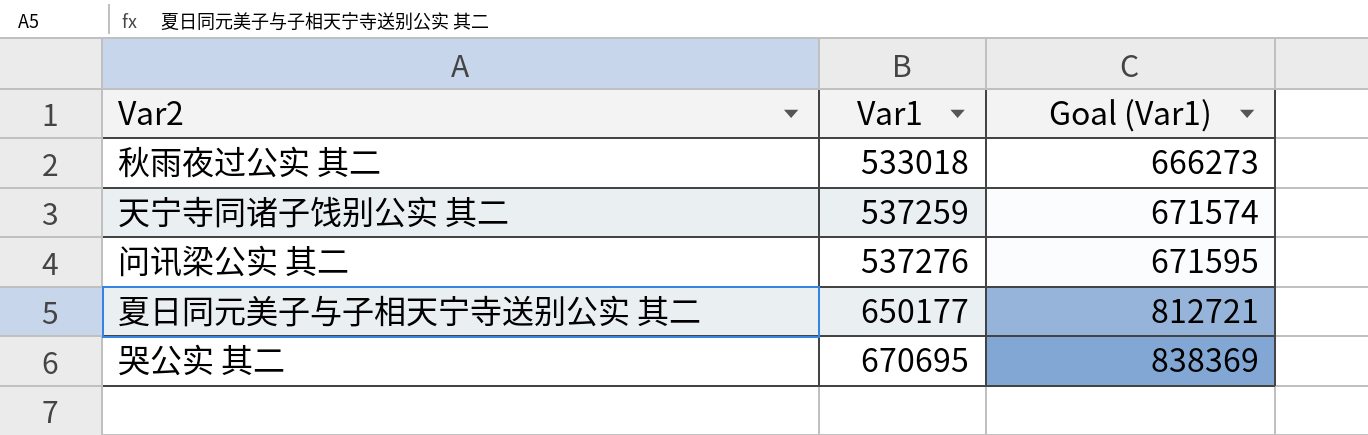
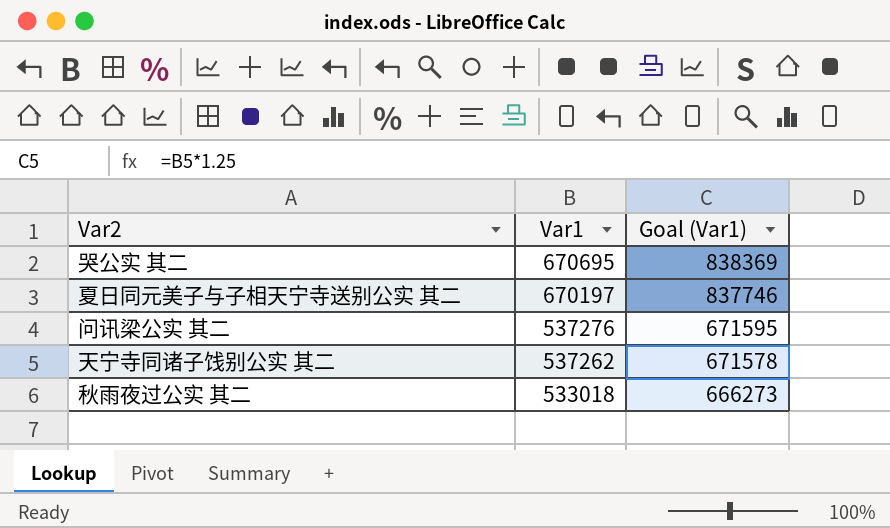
row order: Var1 ascending -> Var1 descending
夏日同元美子与子相天宁寺送别公实 其二 | Var1: 650177 -> 670197
夏日同元美子与子相天宁寺送别公实 其二 | Goal (Var1): 812721 -> 837746
天宁寺同诸子饯别公实 其二 | Var1: 537259 -> 537262
天宁寺同诸子饯别公实 其二 | Goal (Var1): 671574 -> 671578

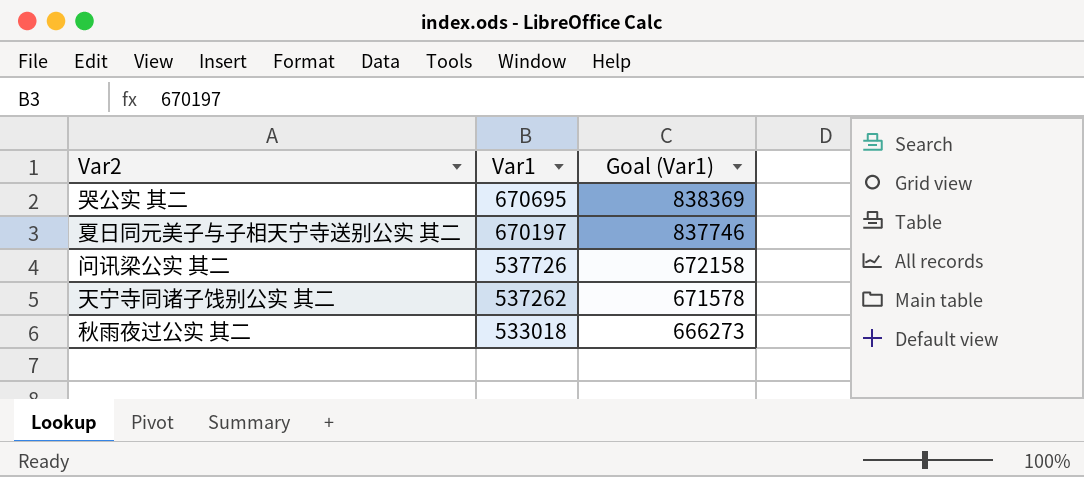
问讯梁公实 其二 | Var1: 537276 -> 537726
问讯梁公实 其二 | Goal (Var1): 671595 -> 672158

